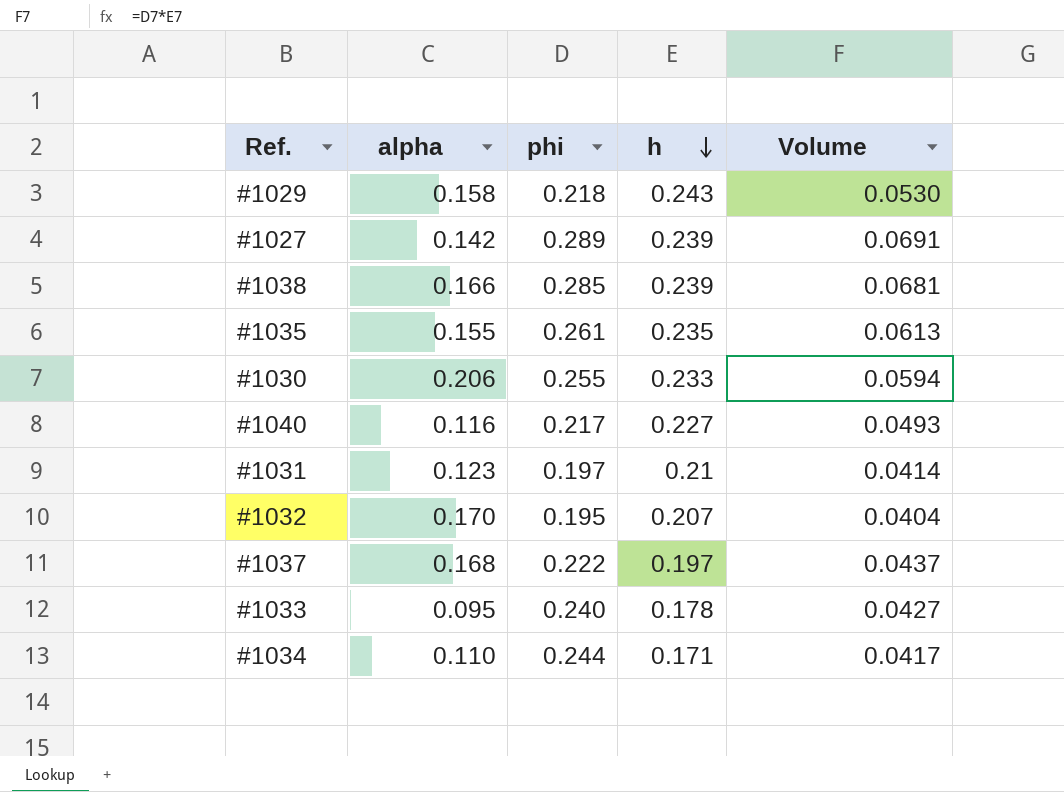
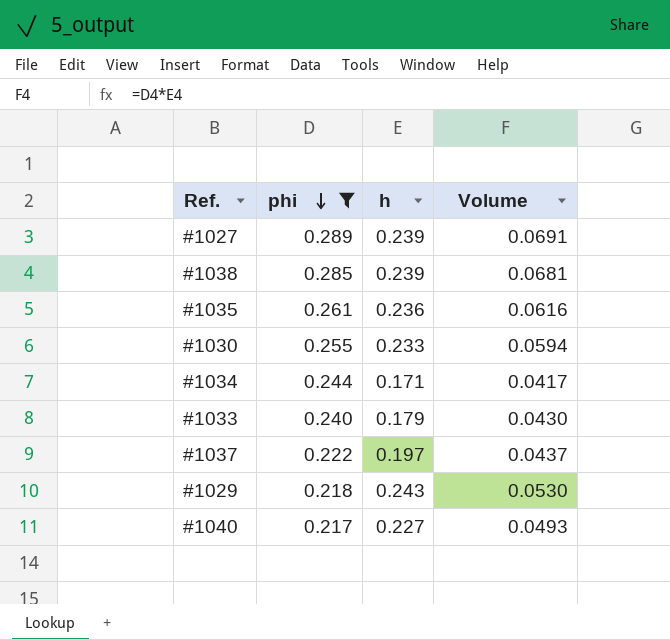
filter: none -> phi >= 0.217
row order: h descending -> phi descending
column alpha | position: 2 -> none
#1035 | h: 0.235 -> 0.236
#1035 | Volume: 0.0613 -> 0.0616
#1033 | h: 0.178 -> 0.179
#1033 | Volume: 0.0427 -> 0.0430

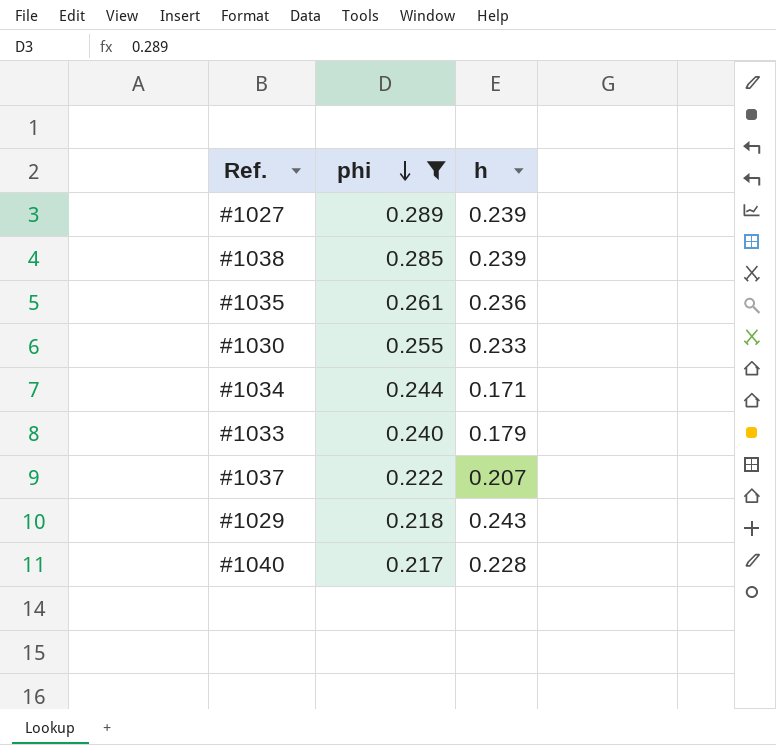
column Volume | formula: [phi] * [h] -> none
#1037 | h: 0.197 -> 0.207
#1040 | h: 0.227 -> 0.228

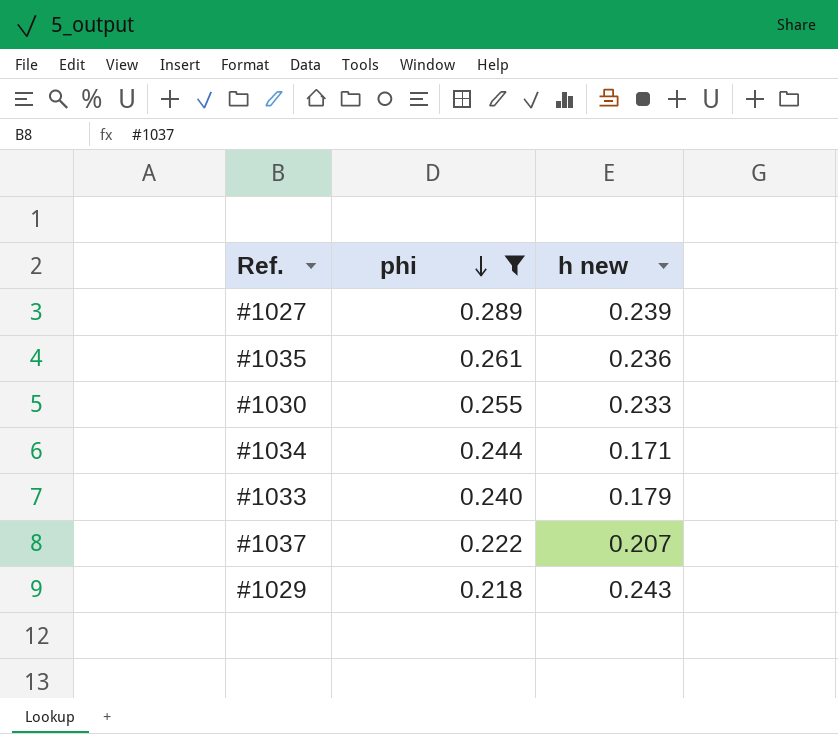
column name: h -> h new
row #1038: 0.285 | 0.239 -> none
row #1040: 0.217 | 0.228 -> none

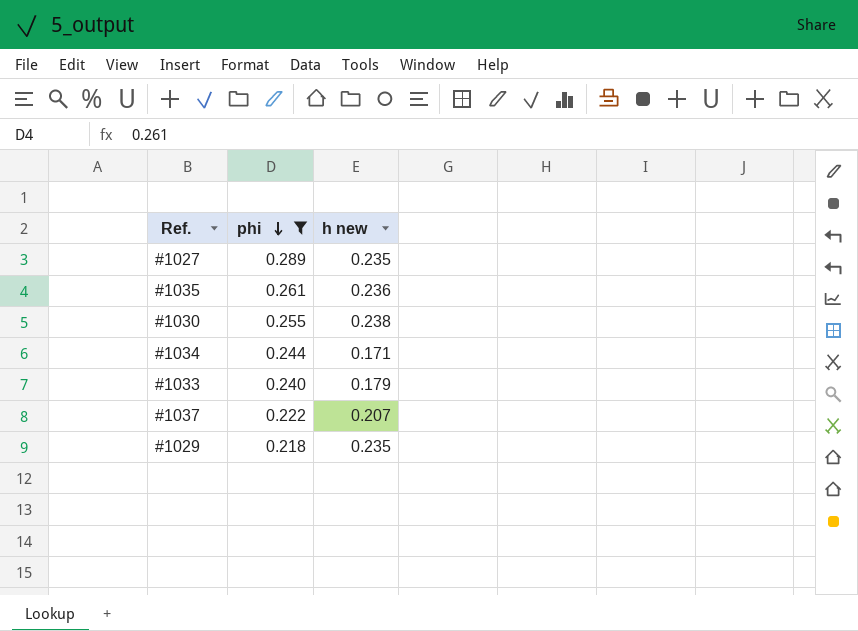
#1027 | h new: 0.239 -> 0.235
#1030 | h new: 0.233 -> 0.238
#1029 | h new: 0.243 -> 0.235

